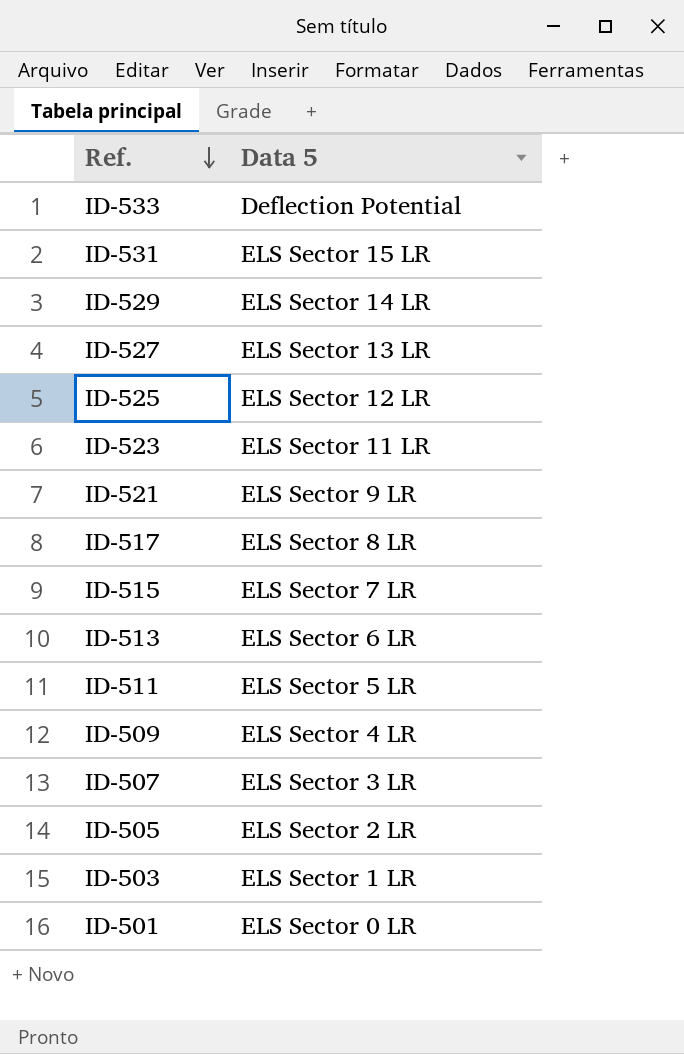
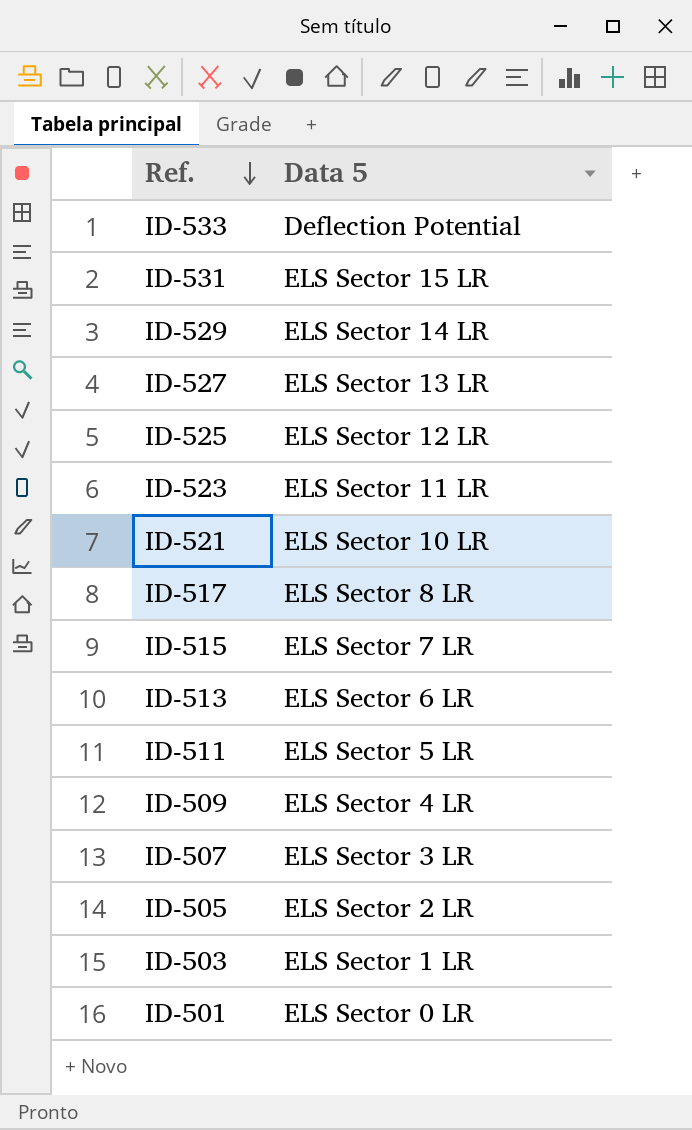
ID-521 | Data 5: ELS Sector 9 LR -> ELS Sector 10 LR

